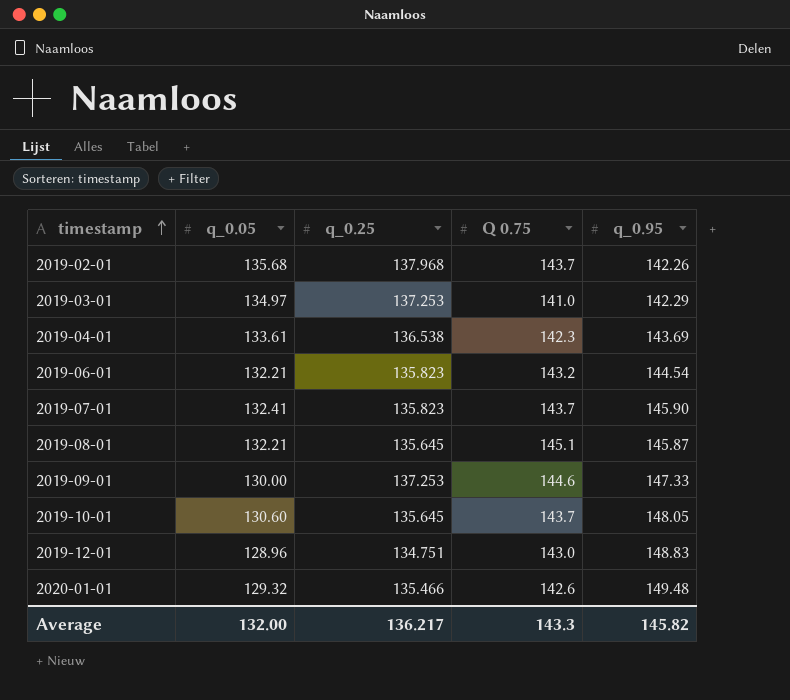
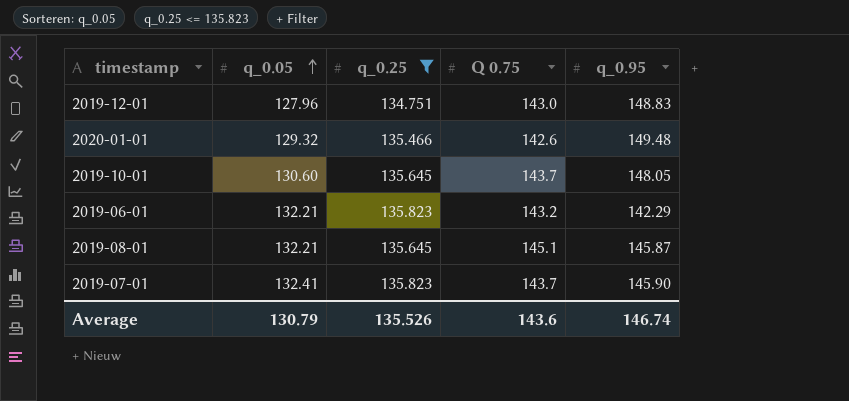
filter: none -> q_0.25 <= 135.823
row order: timestamp ascending -> q_0.05 ascending
2019-12-01 | q_0.05: 128.96 -> 127.96
2019-06-01 | q_0.95: 144.54 -> 142.29
Average | q_0.05: 132.00 -> 130.79
Average | q_0.25: 136.217 -> 135.526
Average | Q 0.75: 143.3 -> 143.6
Average | q_0.95: 145.82 -> 146.74

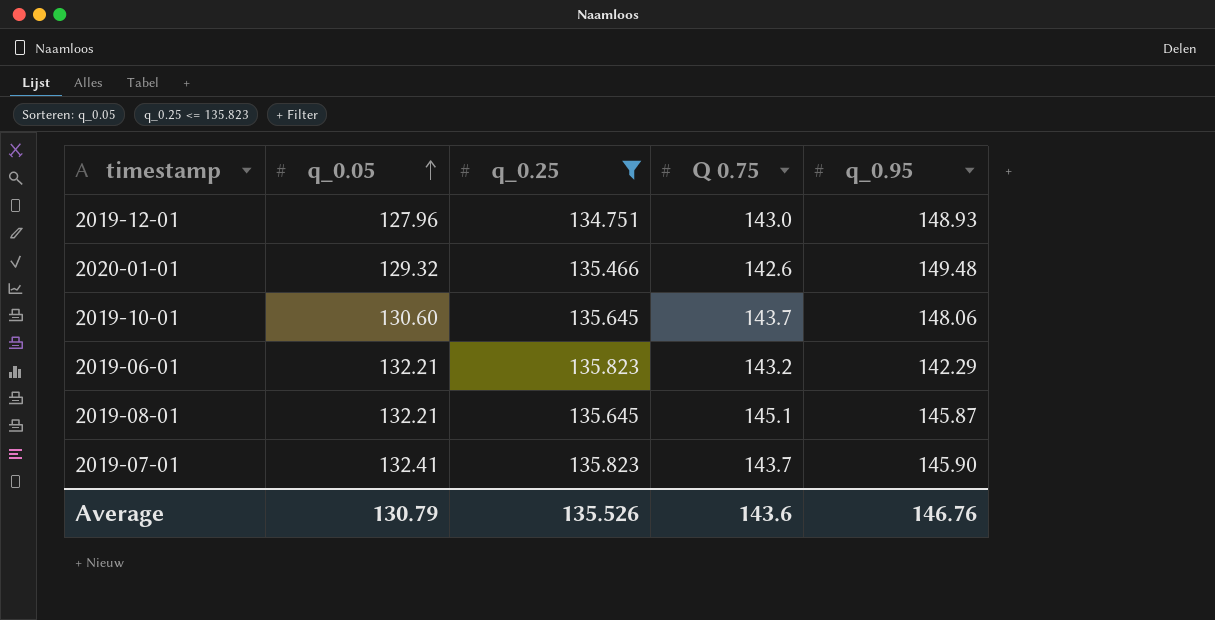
2019-12-01 | q_0.95: 148.83 -> 148.93
2019-10-01 | q_0.95: 148.05 -> 148.06
Average | q_0.95: 146.74 -> 146.76

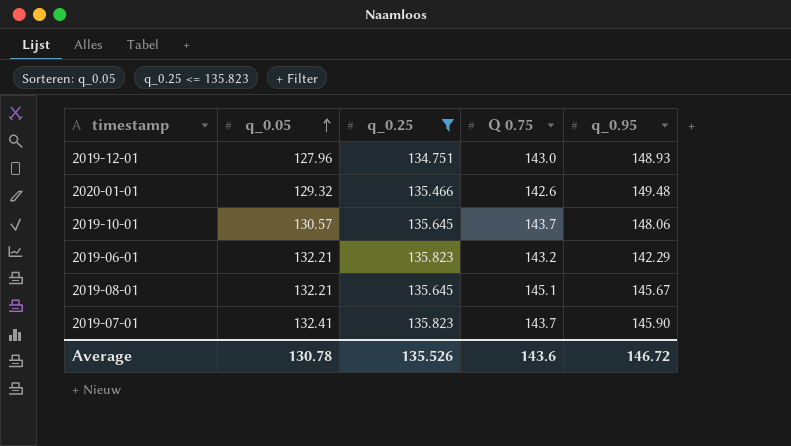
2019-10-01 | q_0.05: 130.60 -> 130.57
2019-08-01 | q_0.95: 145.87 -> 145.67
Average | q_0.05: 130.79 -> 130.78
Average | q_0.95: 146.76 -> 146.72

